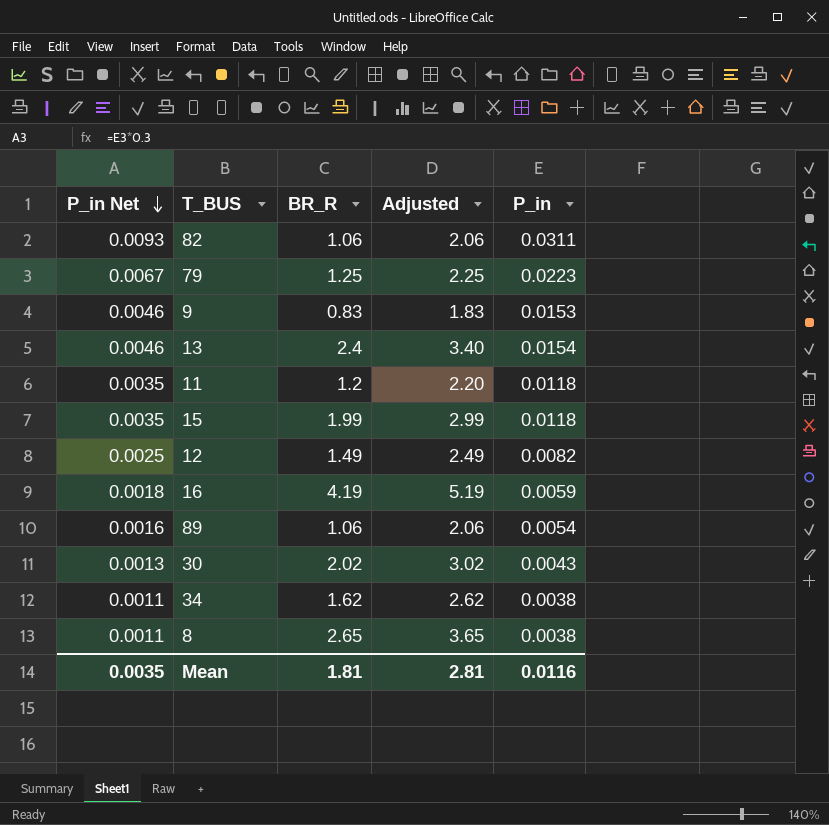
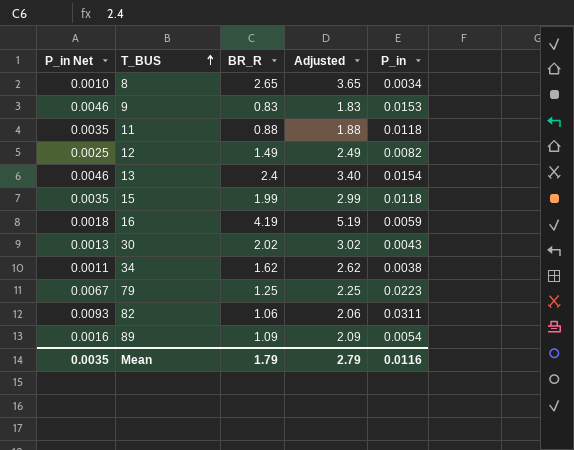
row order: P_in Net descending -> T_BUS ascending
8 | P_in Net: 0.0011 -> 0.0010
8 | P_in: 0.0038 -> 0.0034
11 | BR_R: 1.2 -> 0.88
11 | Adjusted: 2.20 -> 1.88
89 | BR_R: 1.06 -> 1.09
89 | Adjusted: 2.06 -> 2.09
Mean | BR_R: 1.81 -> 1.79
Mean | Adjusted: 2.81 -> 2.79

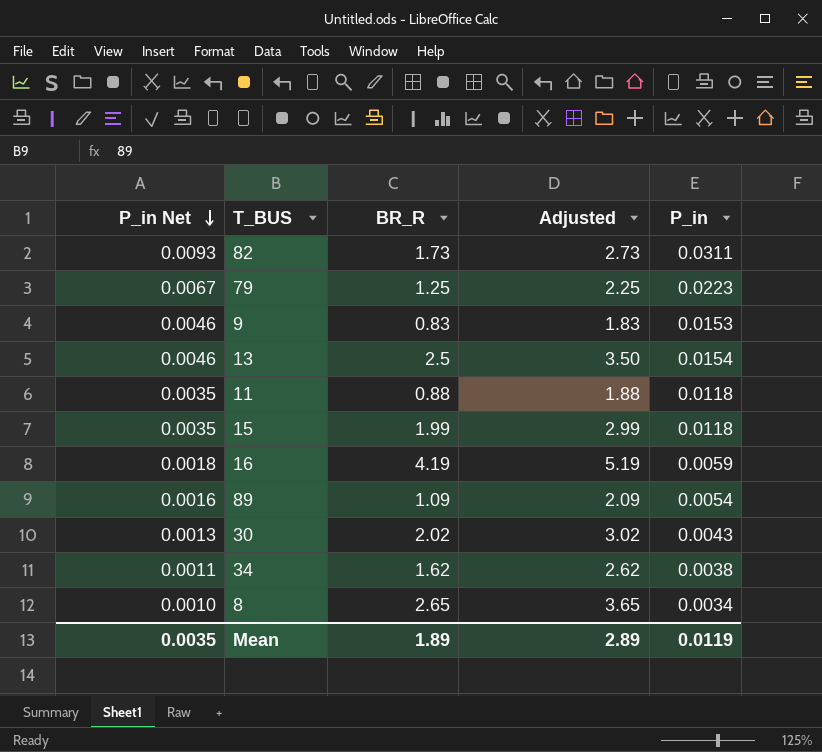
row order: T_BUS ascending -> P_in Net descending
row 12: 0.0025 | 1.49 | 2.49 | 0.0082 -> none
82 | BR_R: 1.06 -> 1.73
82 | Adjusted: 2.06 -> 2.73
13 | BR_R: 2.4 -> 2.5
13 | Adjusted: 3.40 -> 3.50
Mean | BR_R: 1.79 -> 1.89
Mean | Adjusted: 2.79 -> 2.89
Mean | P_in: 0.0116 -> 0.0119

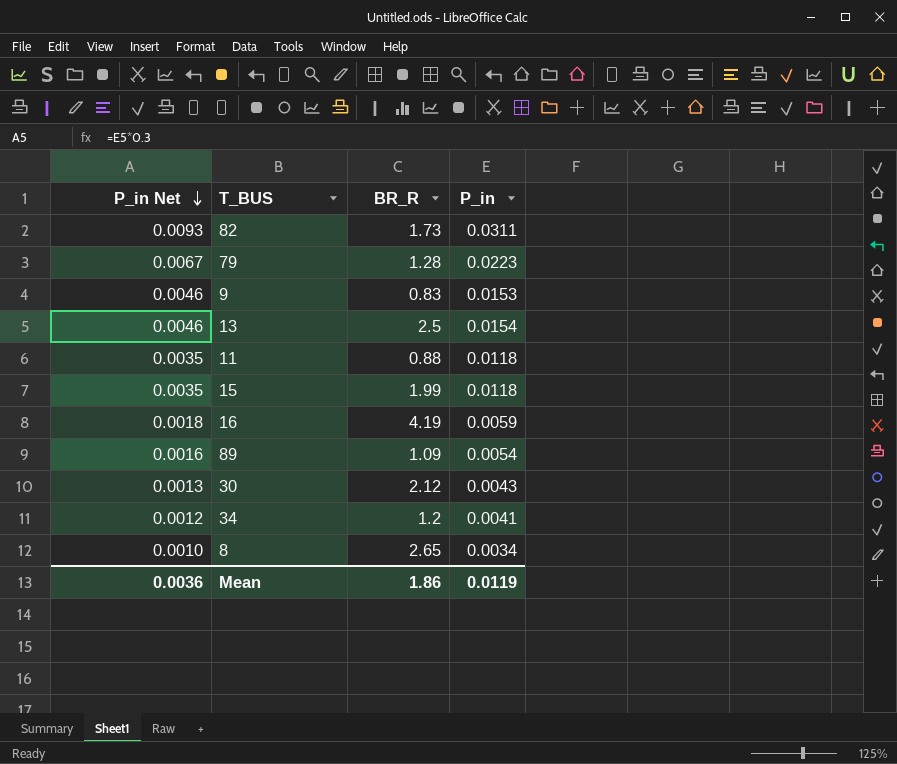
column Adjusted | formula: [BR_R] + 1 -> none
79 | BR_R: 1.25 -> 1.28
30 | BR_R: 2.02 -> 2.12
34 | P_in Net: 0.0011 -> 0.0012
34 | BR_R: 1.62 -> 1.2
34 | P_in: 0.0038 -> 0.0041
Mean | P_in Net: 0.0035 -> 0.0036
Mean | BR_R: 1.89 -> 1.86

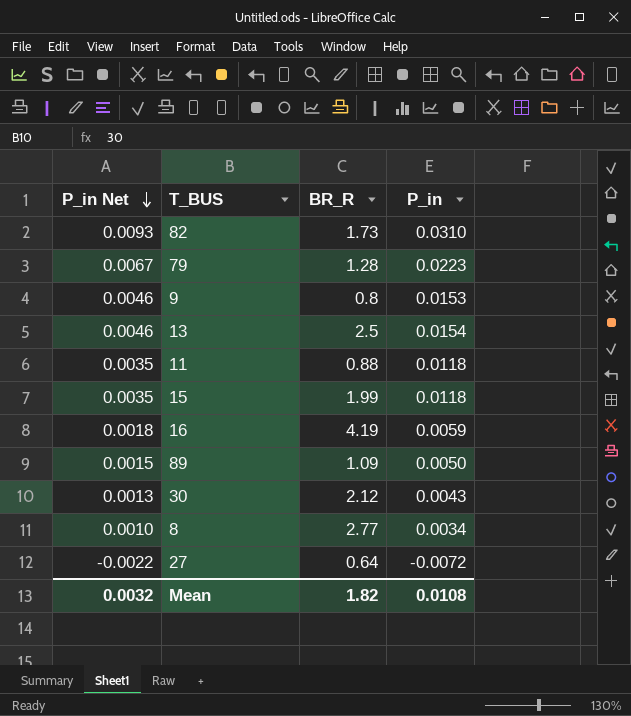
row 34: 0.0012 | 1.2 | 0.0041 -> none
82 | P_in: 0.0311 -> 0.0310
9 | BR_R: 0.83 -> 0.8
89 | P_in Net: 0.0016 -> 0.0015
89 | P_in: 0.0054 -> 0.0050
8 | BR_R: 2.65 -> 2.77
row 27: none -> -0.0022 | 0.64 | -0.0072
Mean | P_in Net: 0.0036 -> 0.0032
Mean | BR_R: 1.86 -> 1.82
Mean | P_in: 0.0119 -> 0.0108

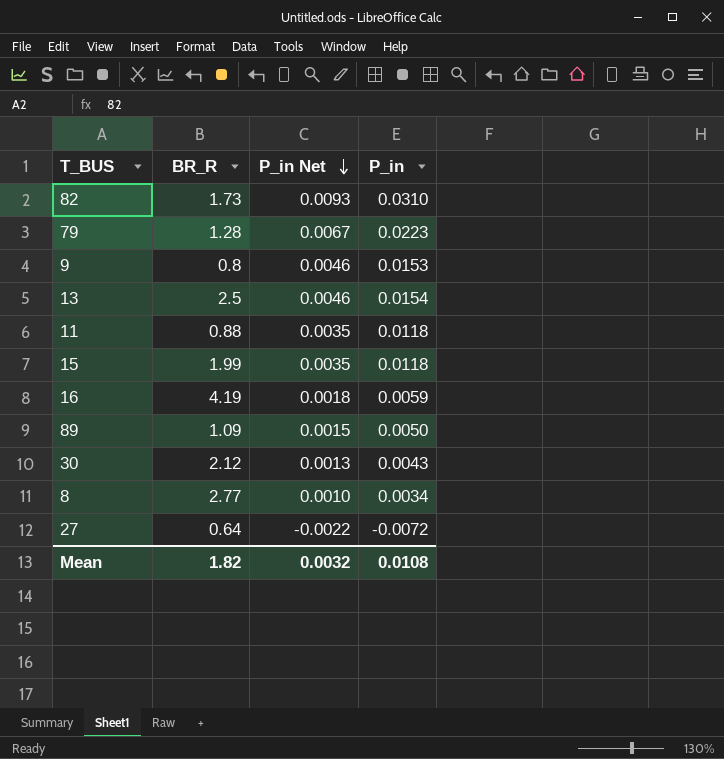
column P_in Net | position: 1 -> 3

